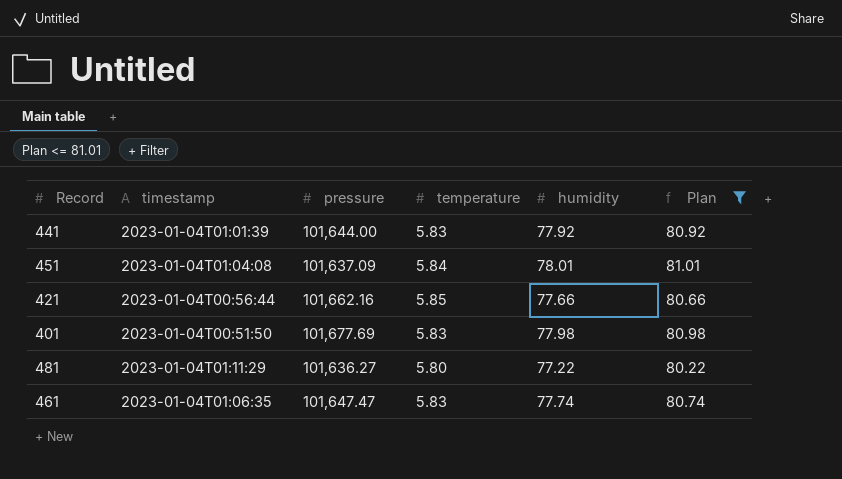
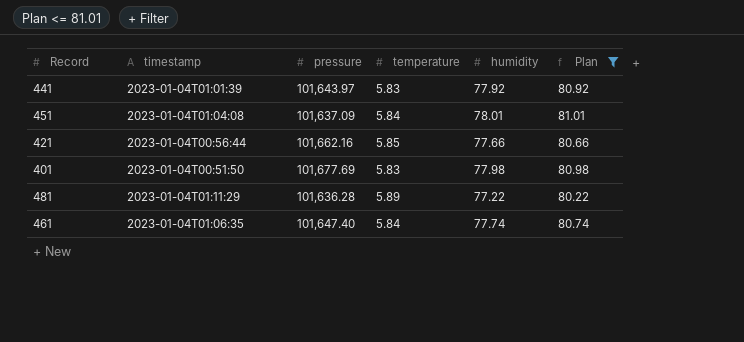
441 | pressure: 101,644.00 -> 101,643.97
481 | pressure: 101,636.27 -> 101,636.28
481 | temperature: 5.80 -> 5.89
461 | pressure: 101,647.47 -> 101,647.40
461 | temperature: 5.83 -> 5.84

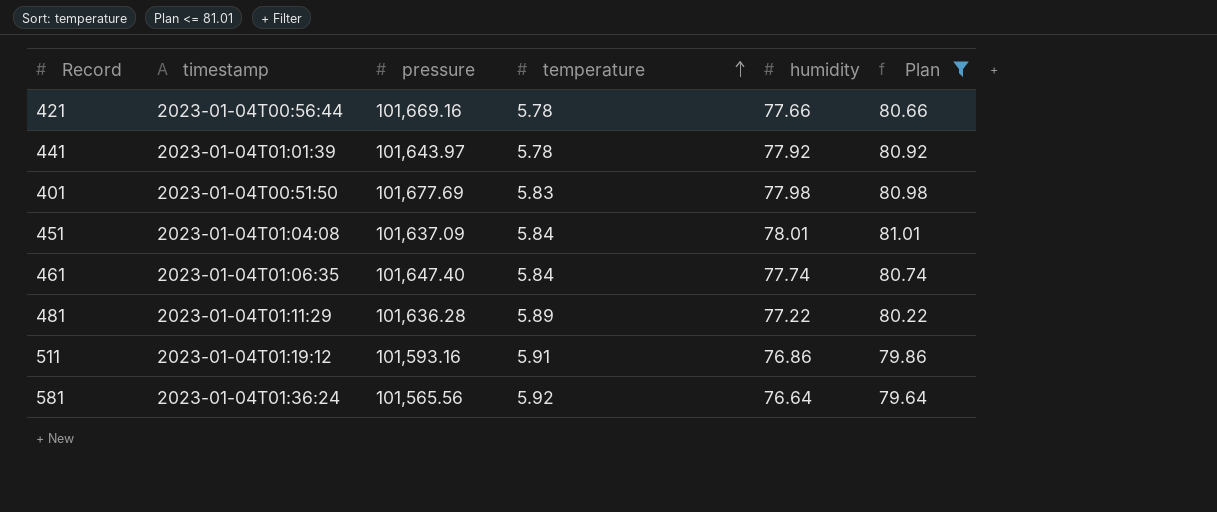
row order: none -> temperature ascending
421 | pressure: 101,662.16 -> 101,669.16
421 | temperature: 5.85 -> 5.78
441 | temperature: 5.83 -> 5.78
row 511: none -> 2023-01-04T01:19:12 | 101,593.16 | 5.91 | 76.86 | 79.86
row 581: none -> 2023-01-04T01:36:24 | 101,565.56 | 5.92 | 76.64 | 79.64

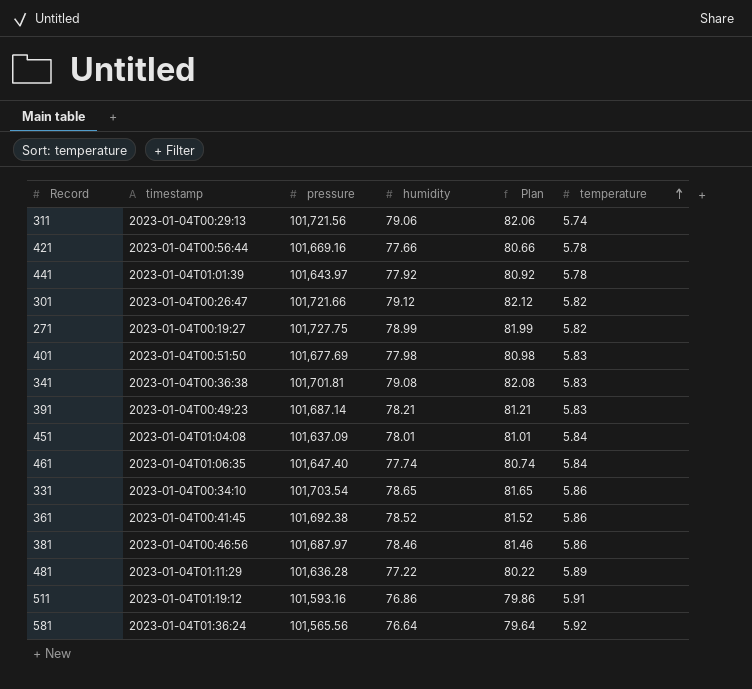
filter: Plan <= 81.01 -> none
column temperature | position: 4 -> 6

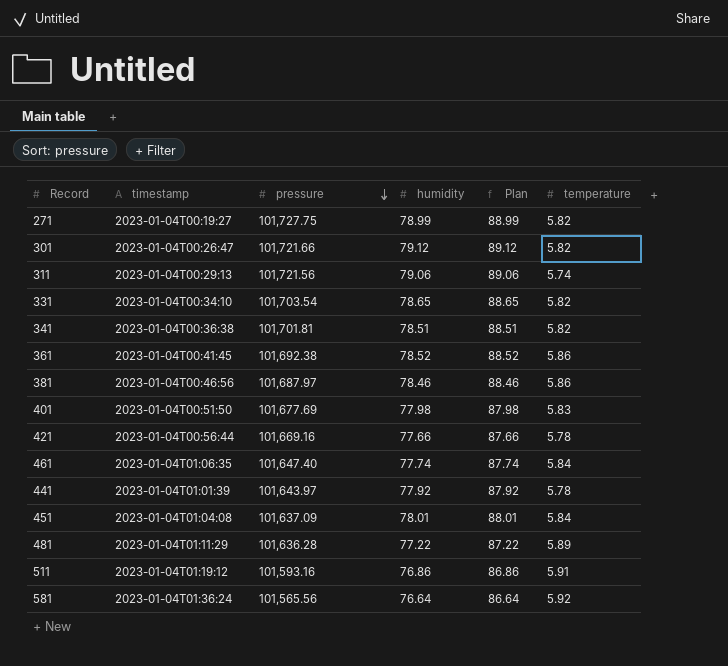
row order: temperature ascending -> pressure descending
column Plan | formula: [humidity] + 3 -> [humidity] + 10
row 391: 2023-01-04T00:49:23 | 101,687.14 | 78.21 | 81.21 | 5.83 -> none
331 | temperature: 5.86 -> 5.82
341 | humidity: 79.08 -> 78.51
341 | temperature: 5.83 -> 5.82

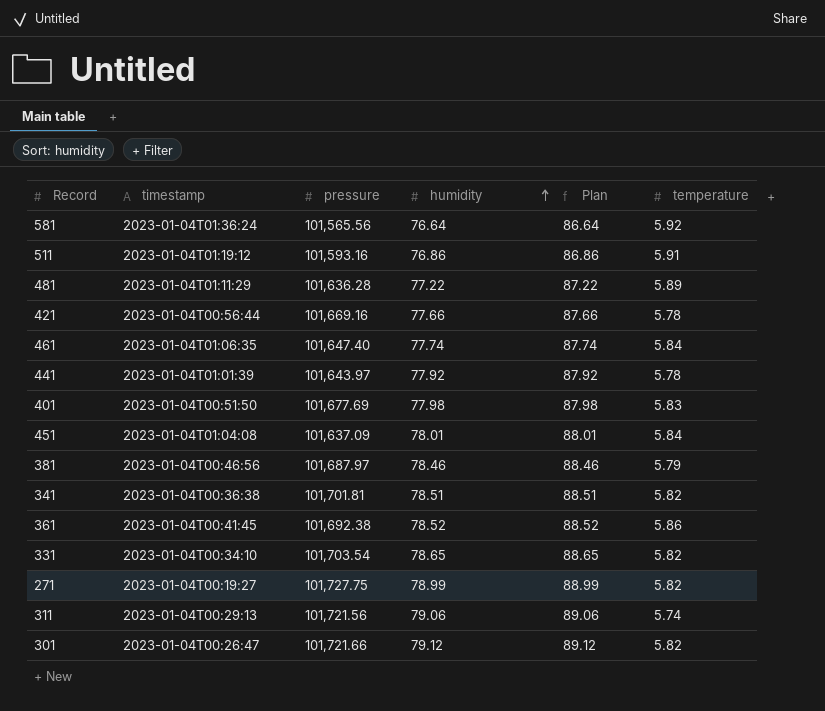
row order: pressure descending -> humidity ascending
381 | temperature: 5.86 -> 5.79

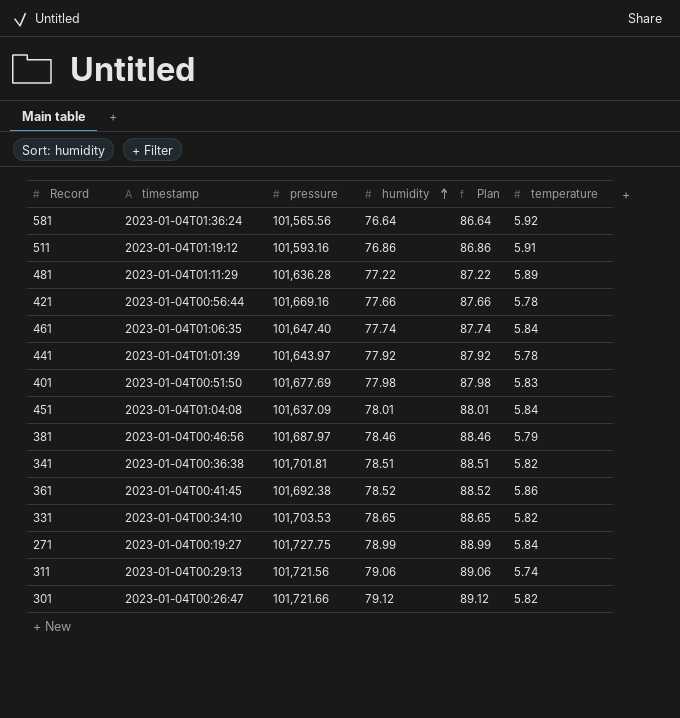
331 | pressure: 101,703.54 -> 101,703.53
271 | temperature: 5.82 -> 5.84

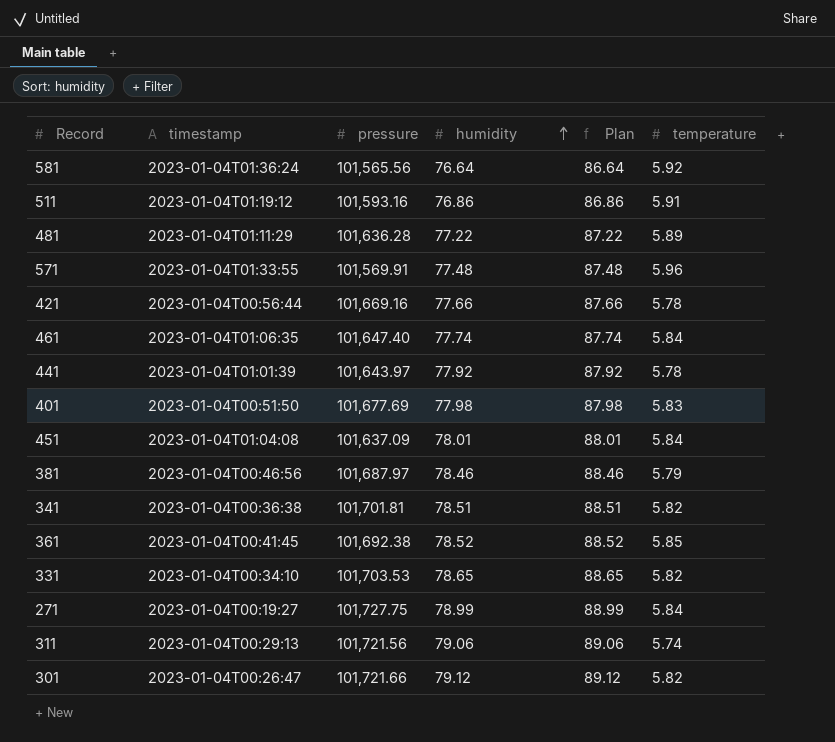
row 571: none -> 2023-01-04T01:33:55 | 101,569.91 | 77.48 | 87.48 | 5.96
361 | temperature: 5.86 -> 5.85

